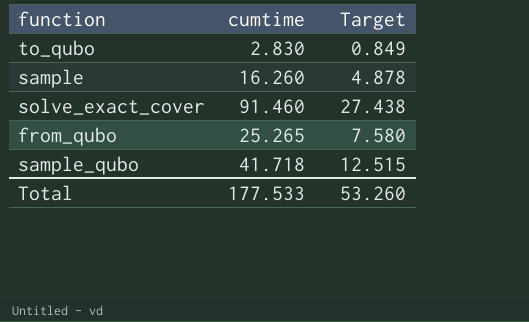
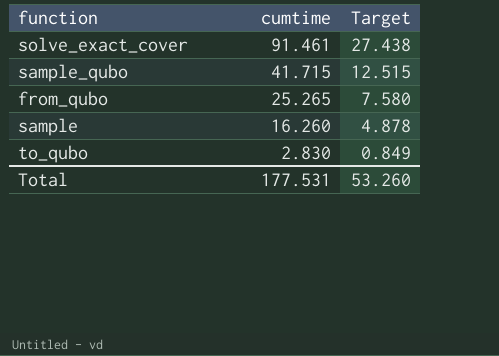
row order: none -> cumtime descending
solve_exact_cover | cumtime: 91.460 -> 91.461
sample_qubo | cumtime: 41.718 -> 41.715
Total | cumtime: 177.533 -> 177.531

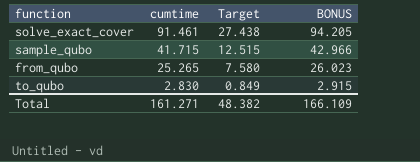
column BONUS | formula: none -> [cumtime] * 1.03
row sample: 16.260 | 4.878 -> none
Total | cumtime: 177.531 -> 161.271
Total | Target: 53.260 -> 48.382

